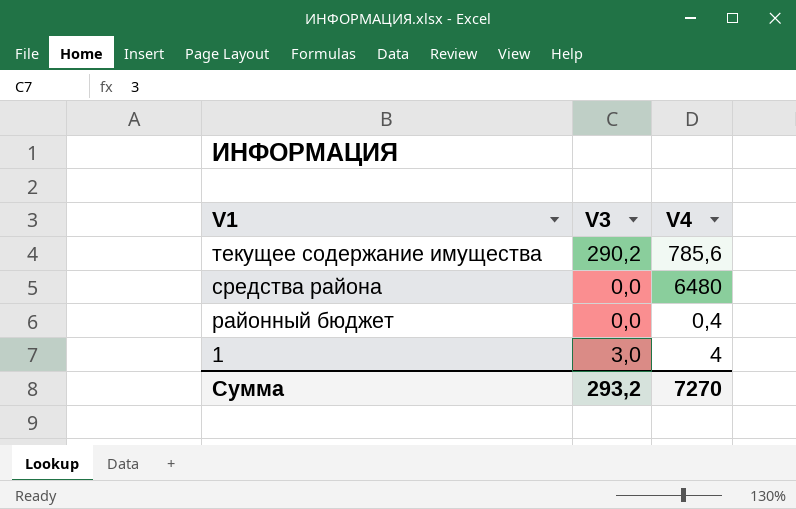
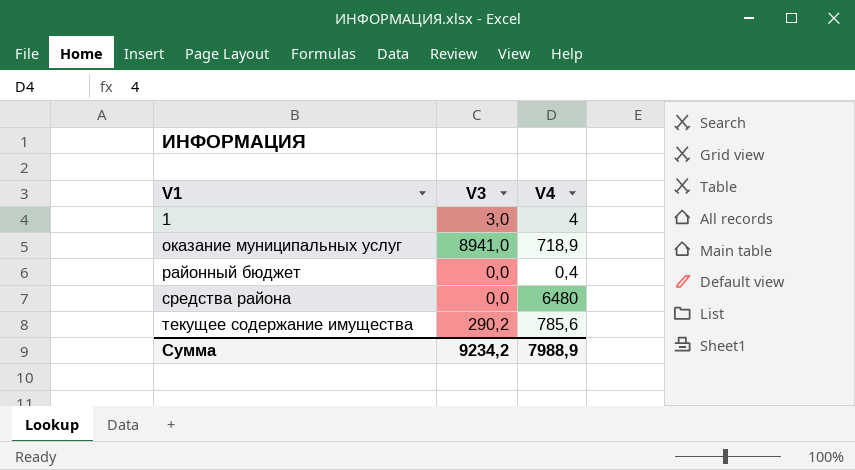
row order: V1 descending -> V1 ascending
row оказание муниципальных услуг: none -> 8941,0 | 718,9
Сумма | V3: 293,2 -> 9234,2
Сумма | V4: 7270 -> 7988,9

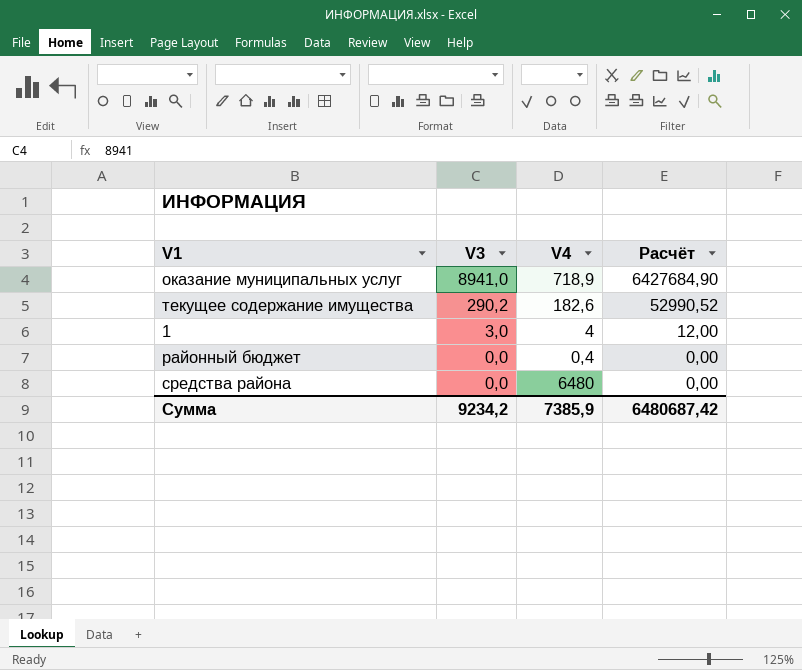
row order: V1 ascending -> V3 descending
column Расчёт | formula: none -> [V3] * [V4]
текущее содержание имущества | V4: 785,6 -> 182,6
Сумма | V4: 7988,9 -> 7385,9

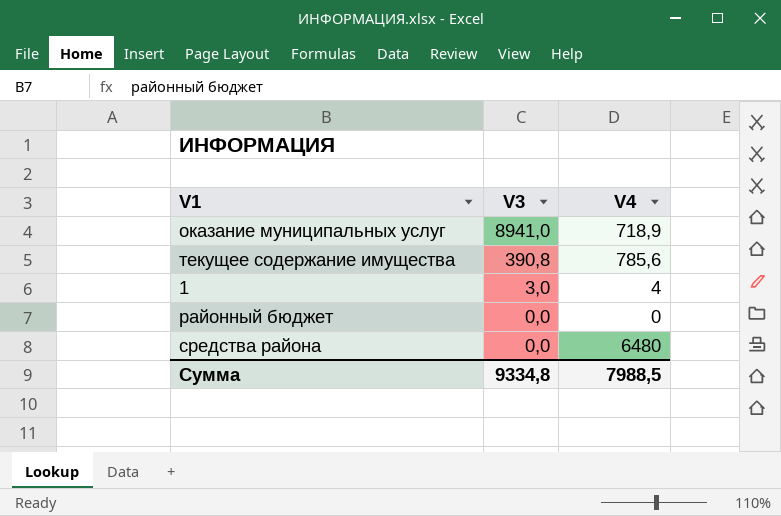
column Расчёт | formula: [V3] * [V4] -> none
текущее содержание имущества | V3: 290,2 -> 390,8
текущее содержание имущества | V4: 182,6 -> 785,6
районный бюджет | V4: 0,4 -> 0
Сумма | V3: 9234,2 -> 9334,8
Сумма | V4: 7385,9 -> 7988,5

